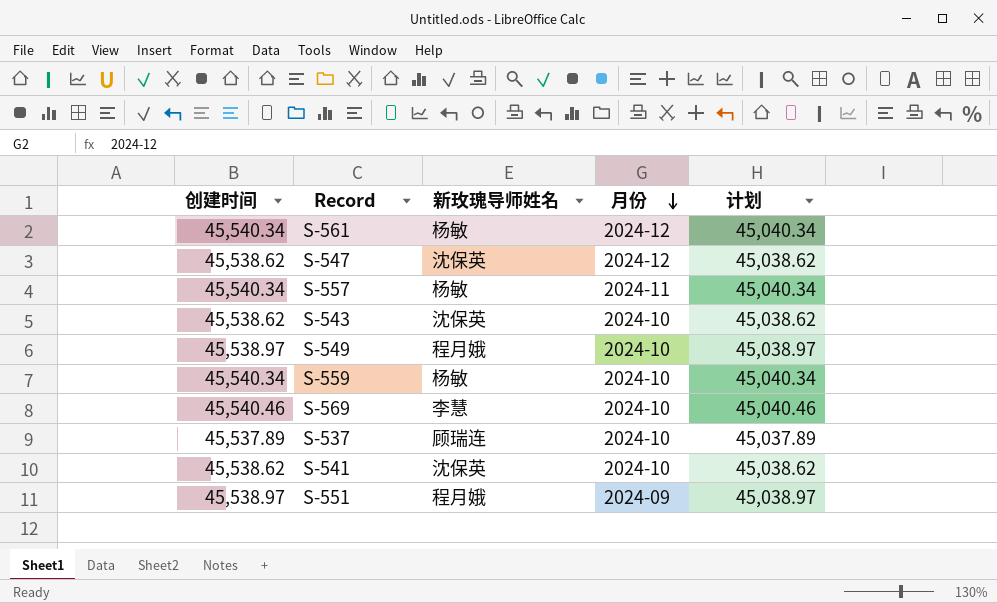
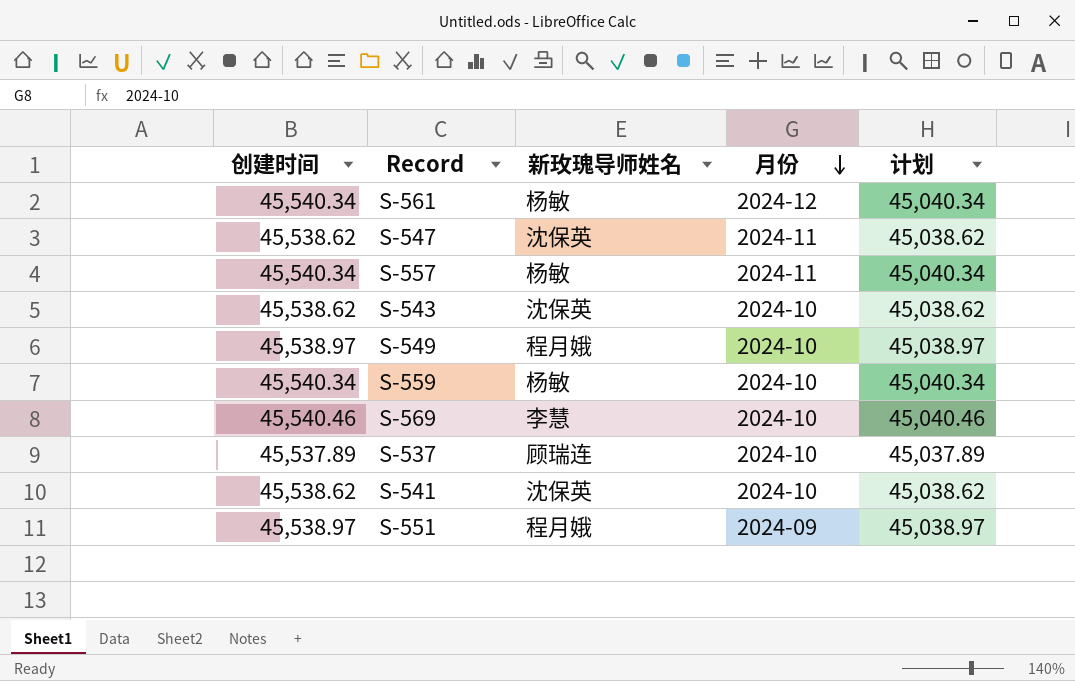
S-547 | 月份: 2024-12 -> 2024-11

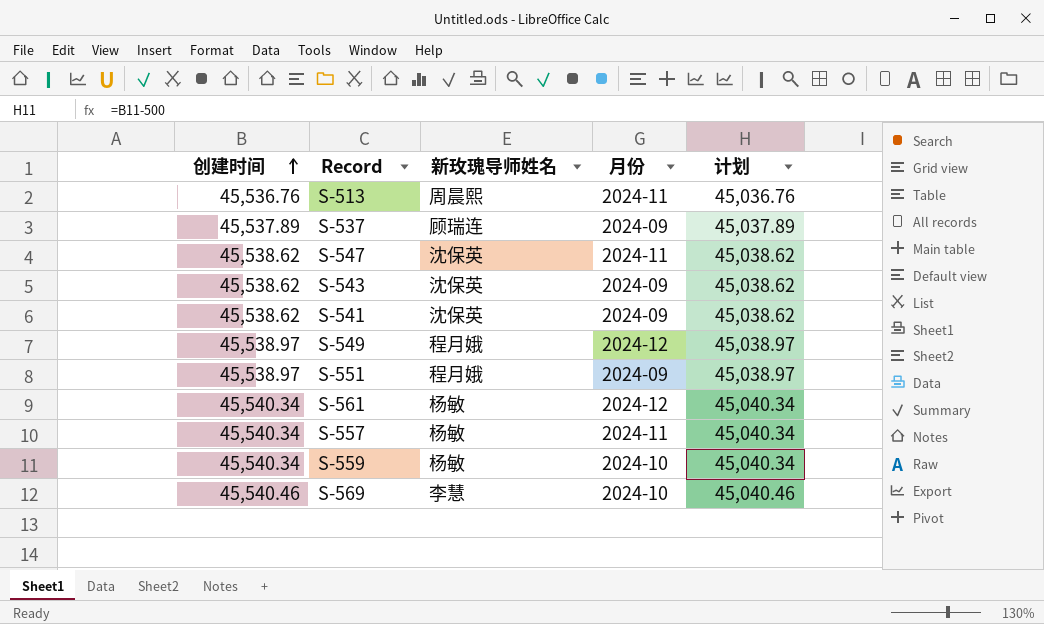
row order: 月份 descending -> 创建时间 ascending
row S-513: none -> 45,536.76 | 周晨熙 | 2024-11 | 45,036.76
S-537 | 月份: 2024-10 -> 2024-09
S-543 | 月份: 2024-10 -> 2024-09
S-541 | 月份: 2024-10 -> 2024-09
S-549 | 月份: 2024-10 -> 2024-12

